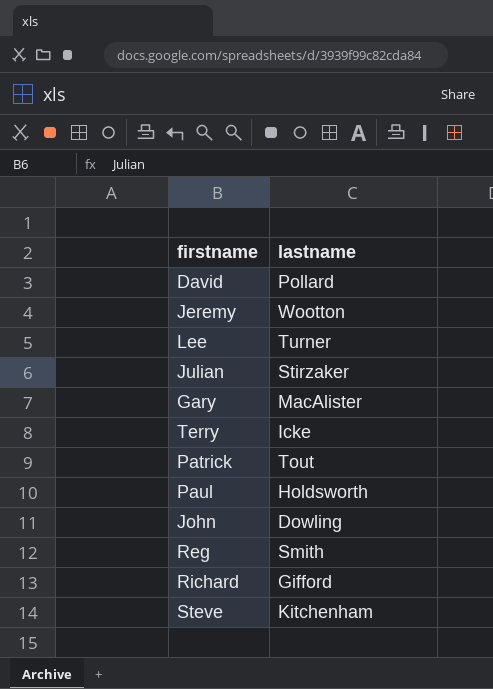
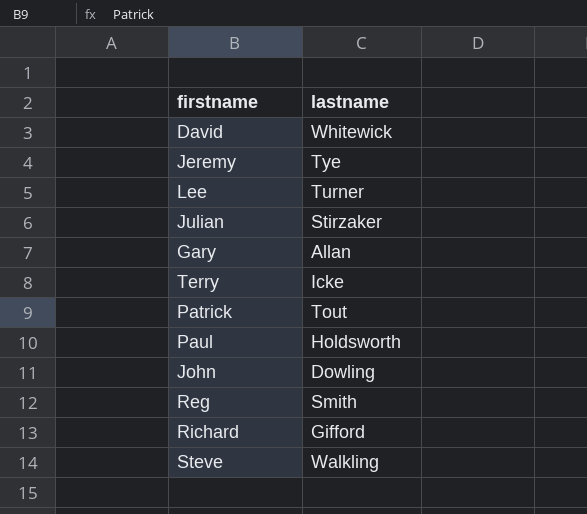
David | lastname: Pollard -> Whitewick
Jeremy | lastname: Wootton -> Tye
Gary | lastname: MacAlister -> Allan
Steve | lastname: Kitchenham -> Walkling

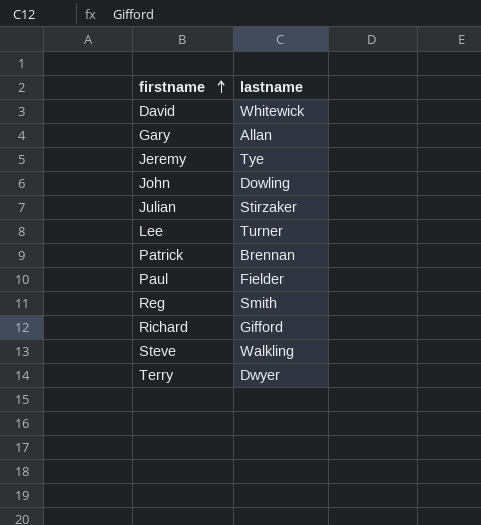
row order: none -> firstname ascending
Patrick | lastname: Tout -> Brennan
Paul | lastname: Holdsworth -> Fielder
Terry | lastname: Icke -> Dwyer

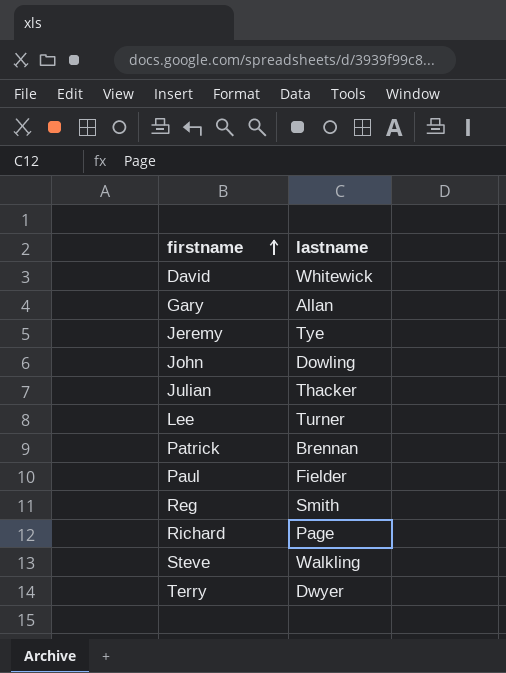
Julian | lastname: Stirzaker -> Thacker
Richard | lastname: Gifford -> Page

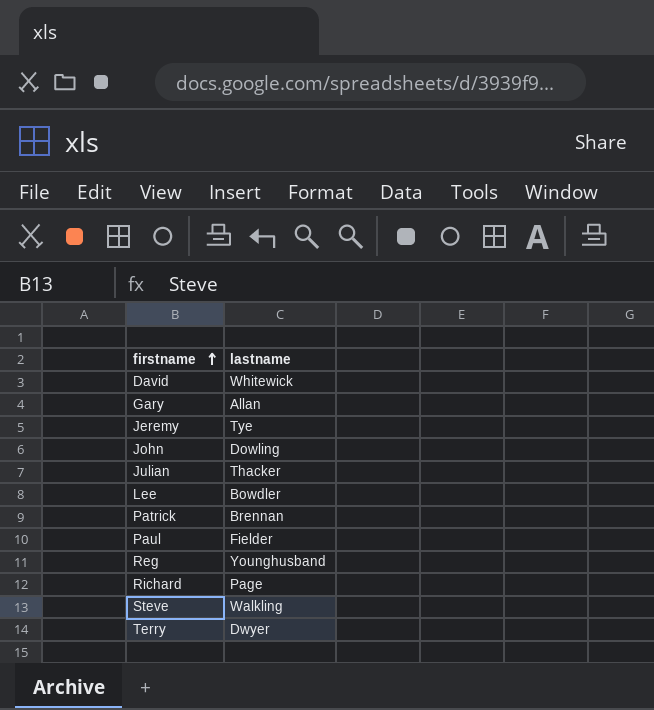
Lee | lastname: Turner -> Bowdler
Reg | lastname: Smith -> Younghusband

